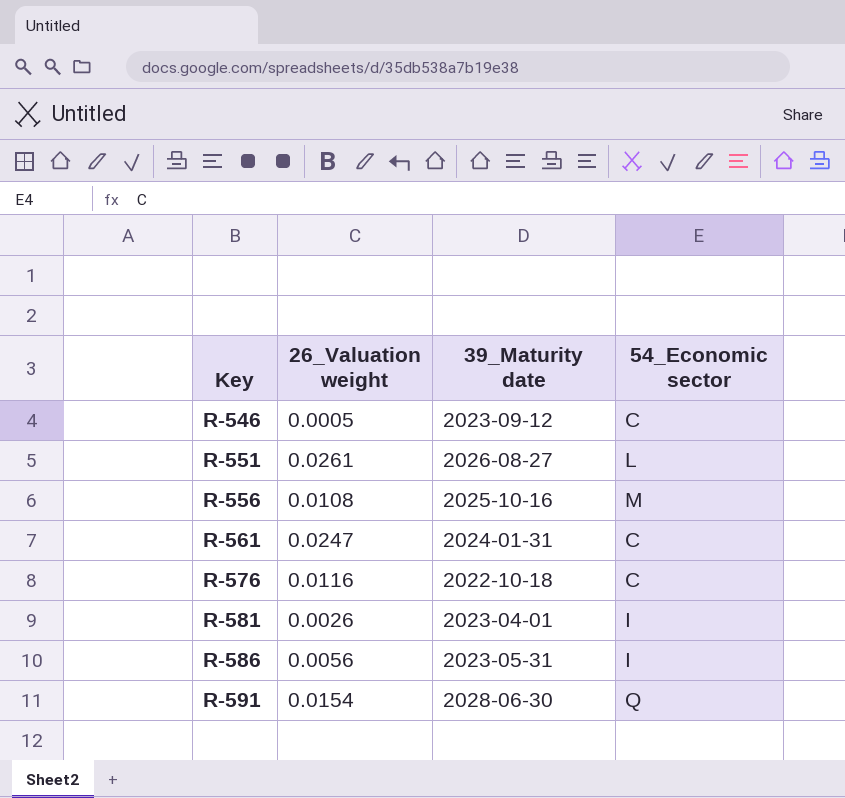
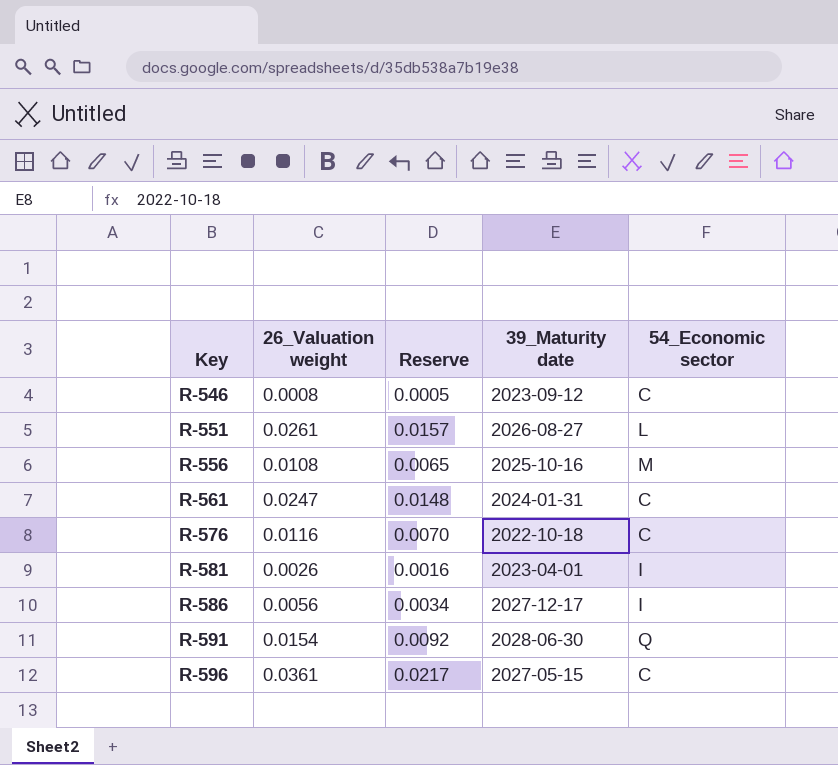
column Reserve | formula: none -> [26_Valuation weight] * 0.6
R-546 | 26_Valuation weight: 0.0005 -> 0.0008
R-586 | 39_Maturity date: 2023-05-31 -> 2027-12-17
row R-596: none -> 0.0361 | 0.0217 | 2027-05-15 | C

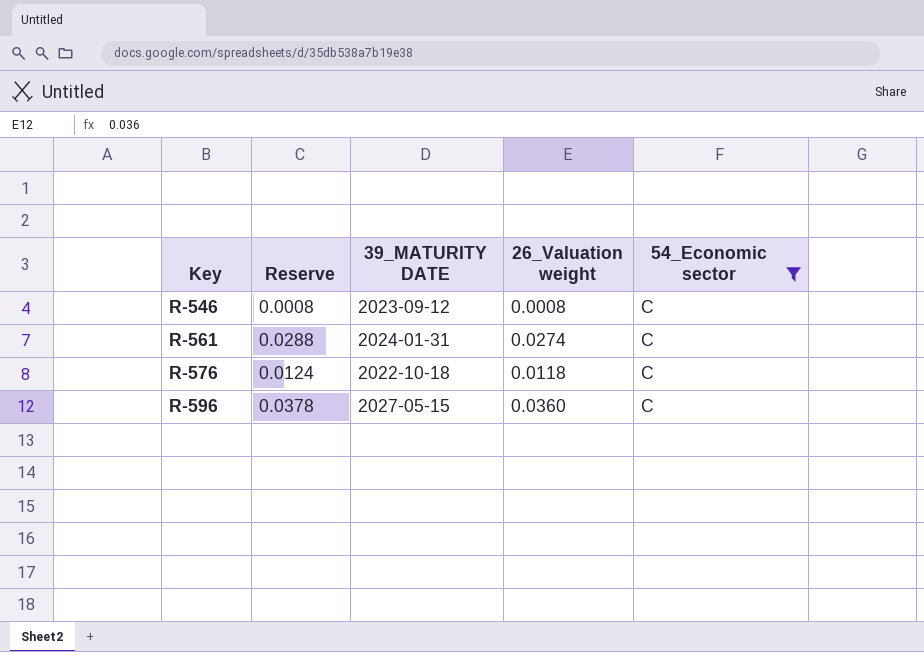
filter: none -> 54_Economic sector = C
column Reserve | formula: [26_Valuation weight] * 0.6 -> [26_Valuation weight] * 1.05
column name: 39_Maturity date -> 39_MATURITY DATE
column 26_Valuation weight | position: 2 -> 4
R-561 | 26_Valuation weight: 0.0247 -> 0.0274
R-576 | 26_Valuation weight: 0.0116 -> 0.0118
R-596 | 26_Valuation weight: 0.0361 -> 0.0360

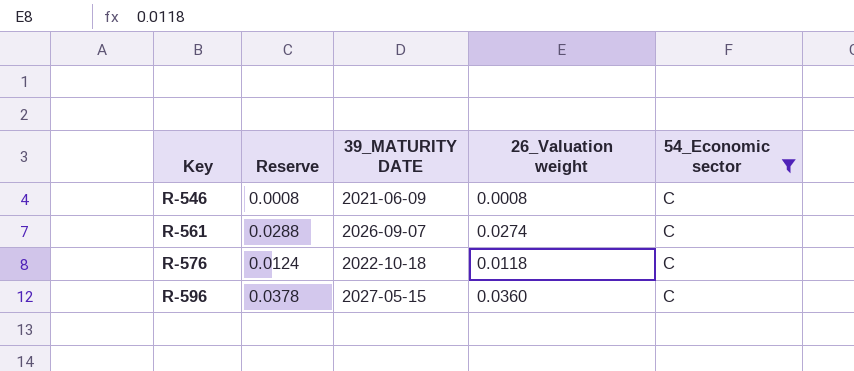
R-546 | 39_MATURITY DATE: 2023-09-12 -> 2021-06-09
R-561 | 39_MATURITY DATE: 2024-01-31 -> 2026-09-07

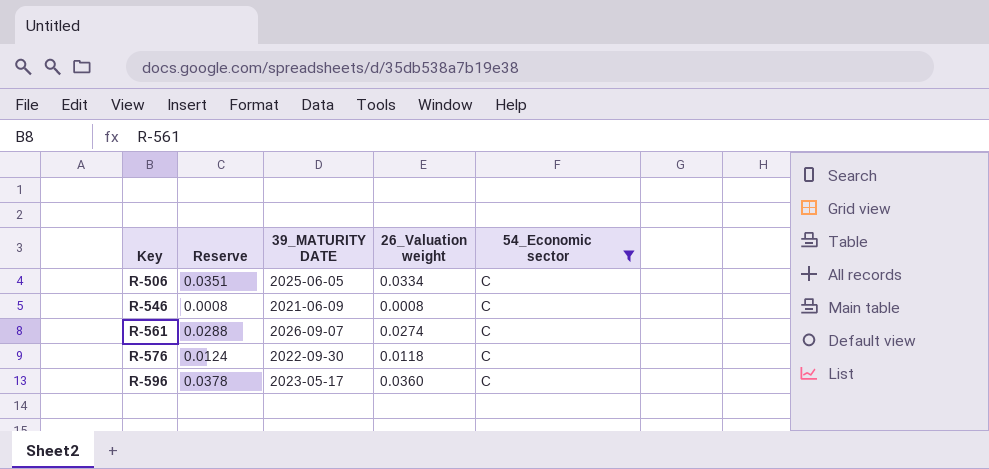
row R-506: none -> 0.0351 | 2025-06-05 | 0.0334 | C
R-576 | 39_MATURITY DATE: 2022-10-18 -> 2022-09-30
R-596 | 39_MATURITY DATE: 2027-05-15 -> 2023-05-17

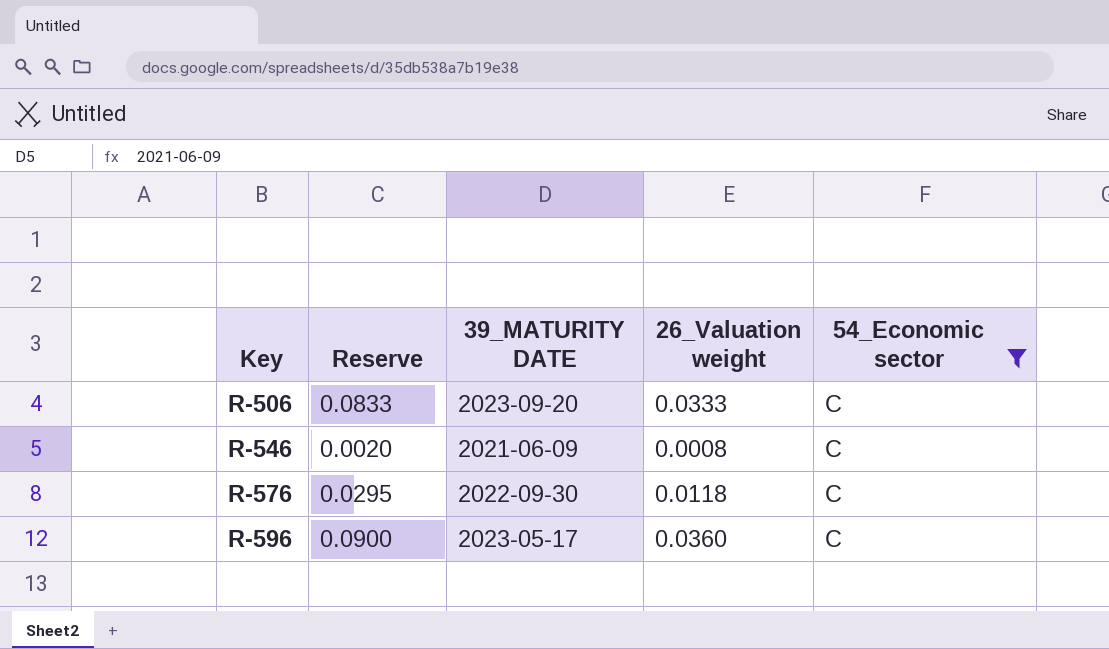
column Reserve | formula: [26_Valuation weight] * 1.05 -> [26_Valuation weight] * 2.5
row R-561: 0.0288 | 2026-09-07 | 0.0274 | C -> none
R-506 | 39_MATURITY DATE: 2025-06-05 -> 2023-09-20
R-506 | 26_Valuation weight: 0.0334 -> 0.0333

